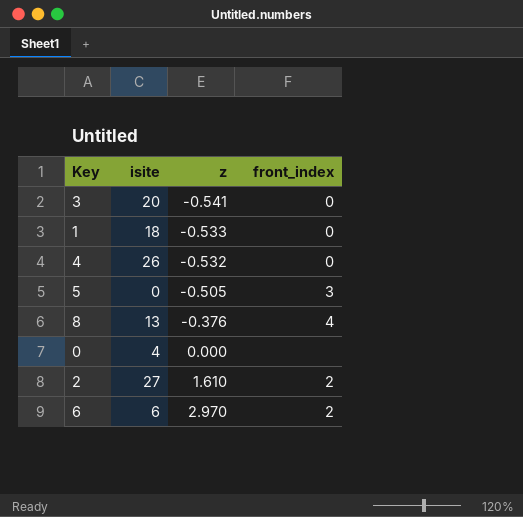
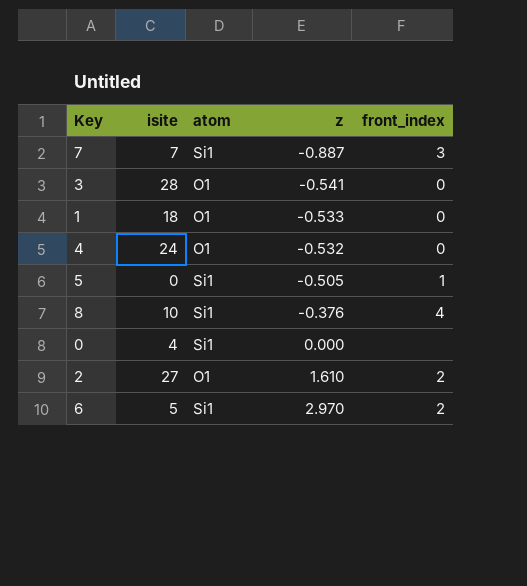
column atom | position: none -> 3
row 7: none -> 7 | Si1 | -0.887 | 3
3 | isite: 20 -> 28
4 | isite: 26 -> 24
5 | front_index: 3 -> 1
8 | isite: 13 -> 10
6 | isite: 6 -> 5

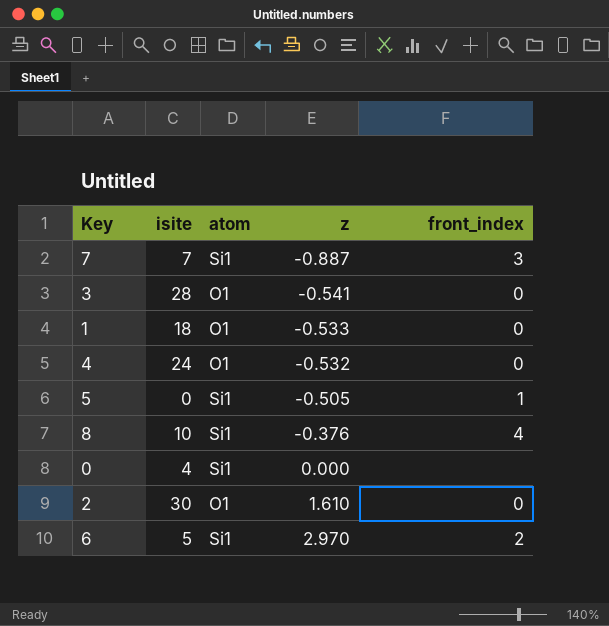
2 | isite: 27 -> 30
2 | front_index: 2 -> 0

